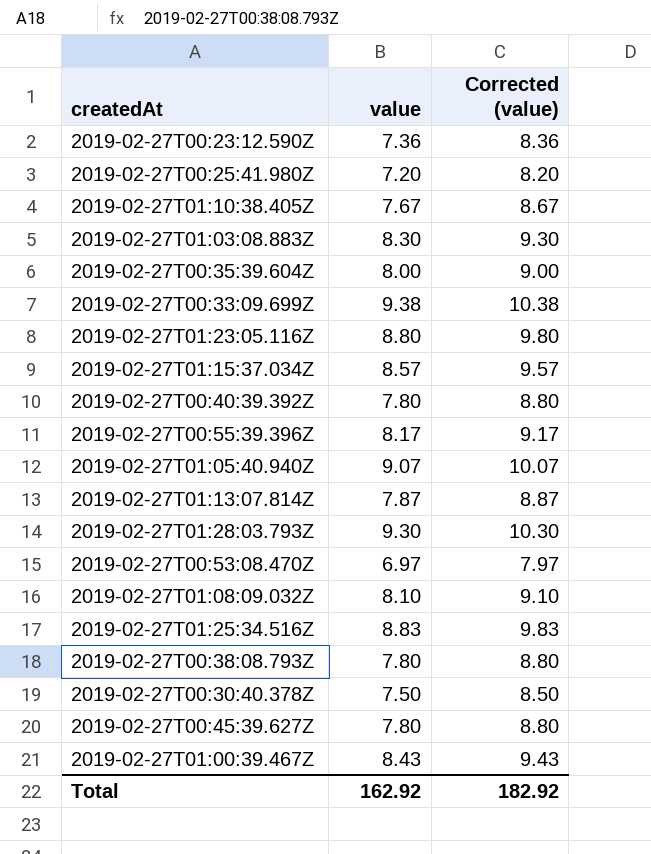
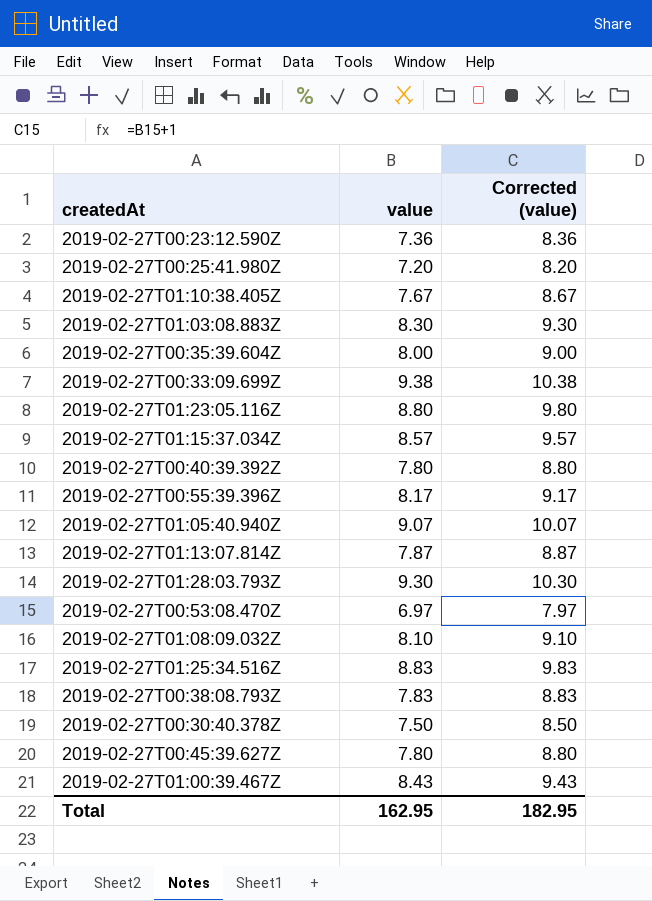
2019-02-27T00:38:08.793Z | value: 7.80 -> 7.83
2019-02-27T00:38:08.793Z | Corrected (value): 8.80 -> 8.83
Total | value: 162.92 -> 162.95
Total | Corrected (value): 182.92 -> 182.95

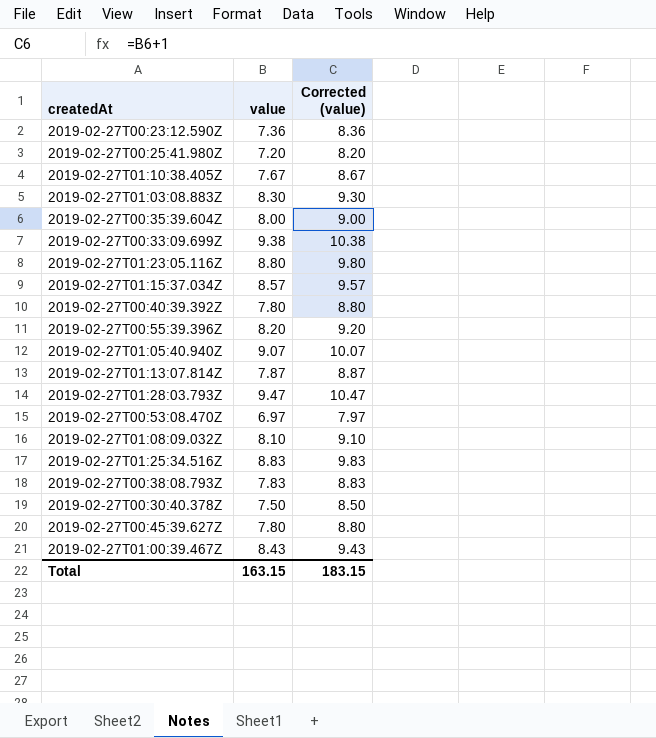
2019-02-27T00:55:39.396Z | value: 8.17 -> 8.20
2019-02-27T00:55:39.396Z | Corrected (value): 9.17 -> 9.20
2019-02-27T01:28:03.793Z | value: 9.30 -> 9.47
2019-02-27T01:28:03.793Z | Corrected (value): 10.30 -> 10.47
Total | value: 162.95 -> 163.15
Total | Corrected (value): 182.95 -> 183.15

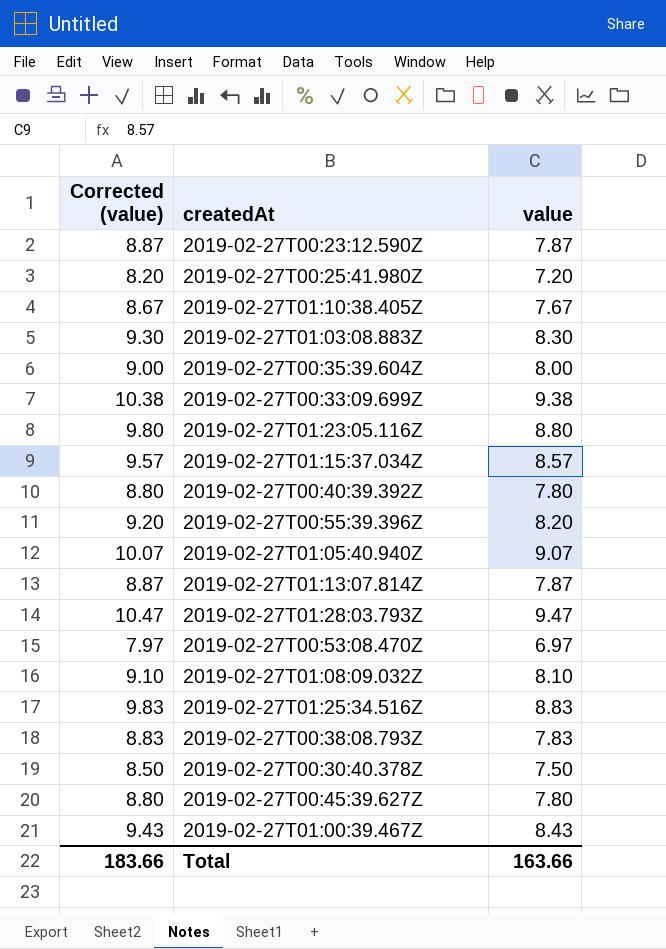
column Corrected (value) | position: 3 -> 1
2019-02-27T00:23:12.590Z | Corrected (value): 8.36 -> 8.87
2019-02-27T00:23:12.590Z | value: 7.36 -> 7.87
Total | Corrected (value): 183.15 -> 183.66
Total | value: 163.15 -> 163.66

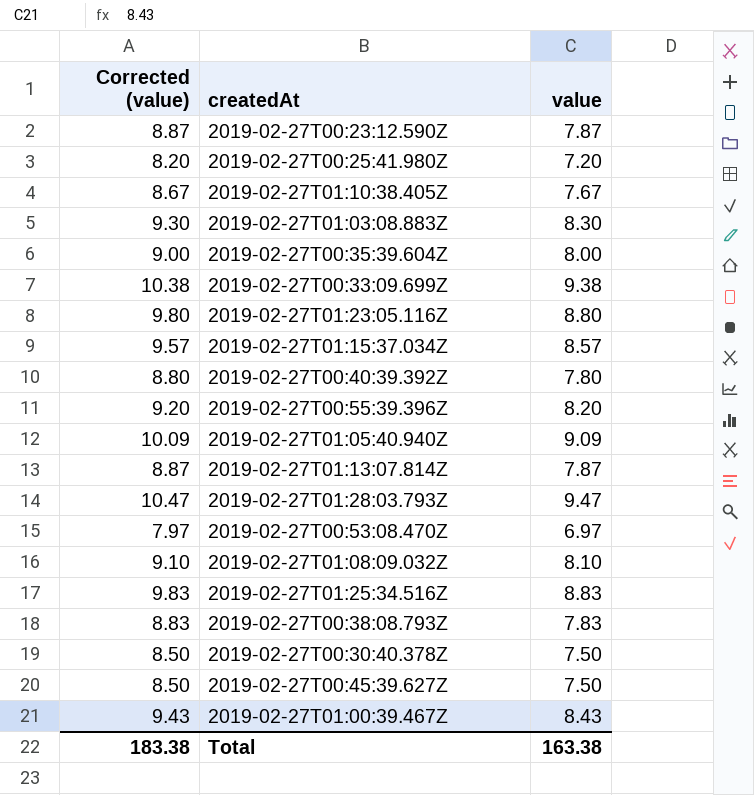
2019-02-27T01:05:40.940Z | Corrected (value): 10.07 -> 10.09
2019-02-27T01:05:40.940Z | value: 9.07 -> 9.09
2019-02-27T00:45:39.627Z | Corrected (value): 8.80 -> 8.50
2019-02-27T00:45:39.627Z | value: 7.80 -> 7.50
Total | Corrected (value): 183.66 -> 183.38
Total | value: 163.66 -> 163.38

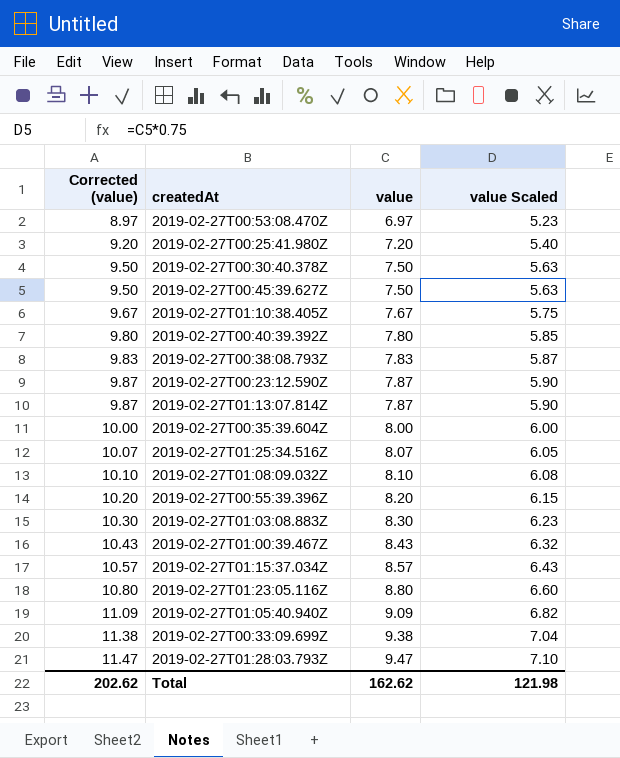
row order: none -> Corrected (value) ascending
column Corrected (value) | formula: [value] + 1 -> [value] + 2
column value Scaled | formula: none -> [value] * 0.75
2019-02-27T01:25:34.516Z | value: 8.83 -> 8.07
Total | Corrected (value): 183.38 -> 202.62
Total | value: 163.38 -> 162.62

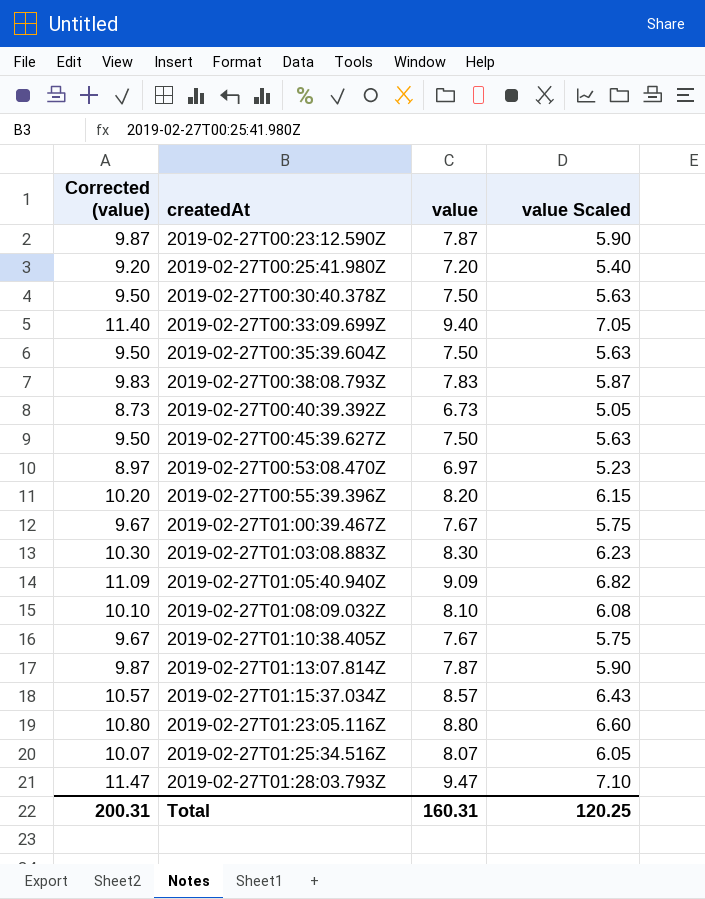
row order: Corrected (value) ascending -> createdAt ascending
2019-02-27T00:33:09.699Z | Corrected (value): 11.38 -> 11.40
2019-02-27T00:33:09.699Z | value: 9.38 -> 9.40
2019-02-27T00:33:09.699Z | value Scaled: 7.04 -> 7.05
2019-02-27T00:35:39.604Z | Corrected (value): 10.00 -> 9.50
2019-02-27T00:35:39.604Z | value: 8.00 -> 7.50
2019-02-27T00:35:39.604Z | value Scaled: 6.00 -> 5.63
2019-02-27T00:40:39.392Z | Corrected (value): 9.80 -> 8.73
2019-02-27T00:40:39.392Z | value: 7.80 -> 6.73
2019-02-27T00:40:39.392Z | value Scaled: 5.85 -> 5.05
2019-02-27T01:00:39.467Z | Corrected (value): 10.43 -> 9.67
2019-02-27T01:00:39.467Z | value: 8.43 -> 7.67
2019-02-27T01:00:39.467Z | value Scaled: 6.32 -> 5.75
Total | Corrected (value): 202.62 -> 200.31
Total | value: 162.62 -> 160.31
Total | value Scaled: 121.98 -> 120.25

